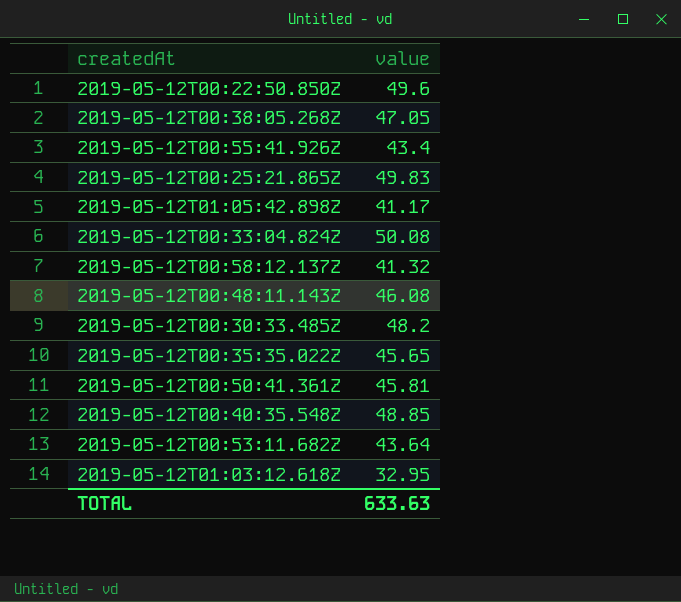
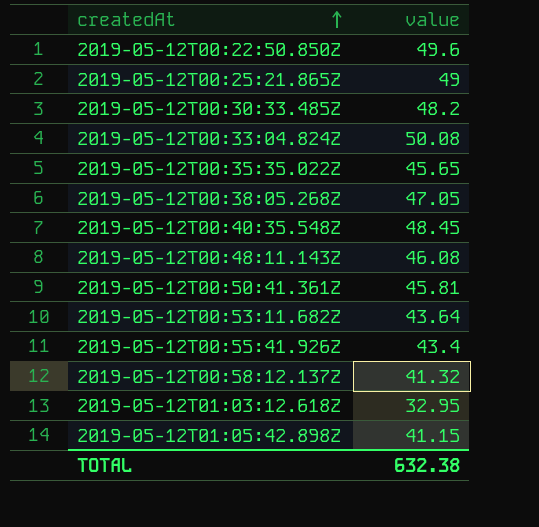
row order: none -> createdAt ascending
2019-05-12T00:25:21.865Z | value: 49.83 -> 49
2019-05-12T00:40:35.548Z | value: 48.85 -> 48.45
2019-05-12T01:05:42.898Z | value: 41.17 -> 41.15
TOTAL | value: 633.63 -> 632.38

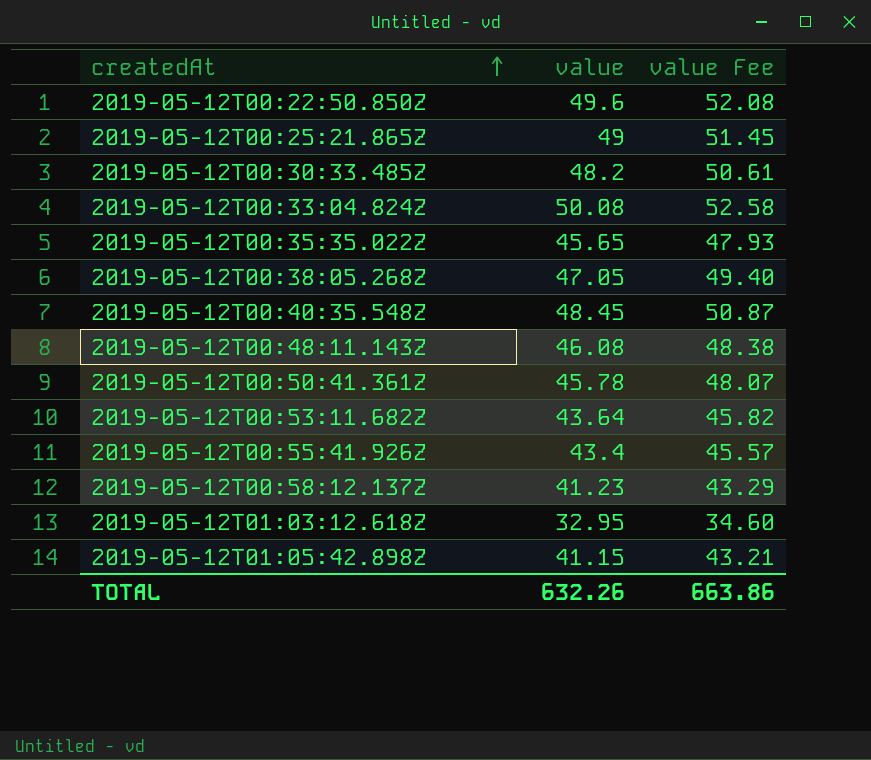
column value Fee | formula: none -> [value] * 1.05
2019-05-12T00:50:41.361Z | value: 45.81 -> 45.78
2019-05-12T00:58:12.137Z | value: 41.32 -> 41.23
TOTAL | value: 632.38 -> 632.26

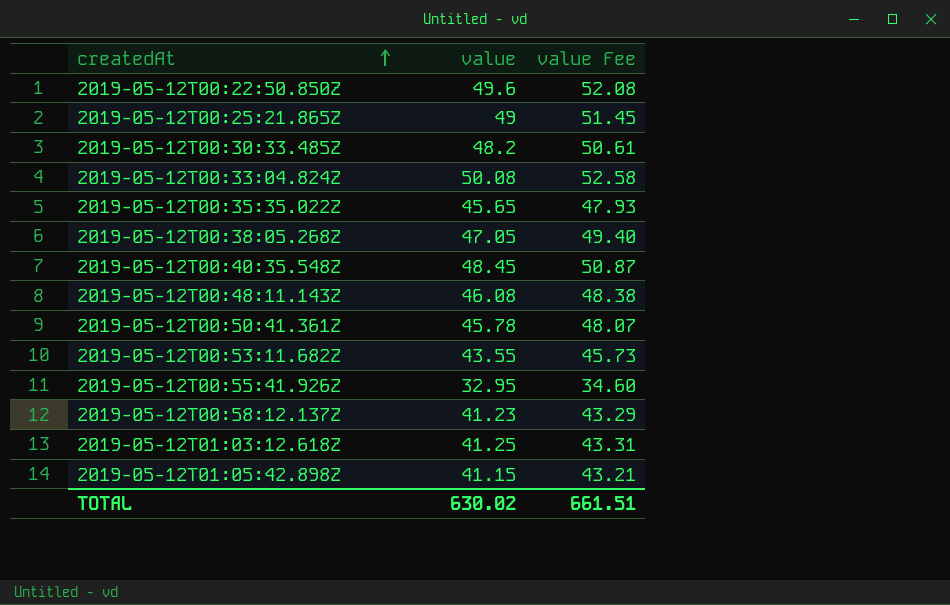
2019-05-12T00:53:11.682Z | value: 43.64 -> 43.55
2019-05-12T00:53:11.682Z | value Fee: 45.82 -> 45.73
2019-05-12T00:55:41.926Z | value: 43.4 -> 32.95
2019-05-12T00:55:41.926Z | value Fee: 45.57 -> 34.60
2019-05-12T01:03:12.618Z | value: 32.95 -> 41.25
2019-05-12T01:03:12.618Z | value Fee: 34.60 -> 43.31
TOTAL | value: 632.26 -> 630.02
TOTAL | value Fee: 663.86 -> 661.51

